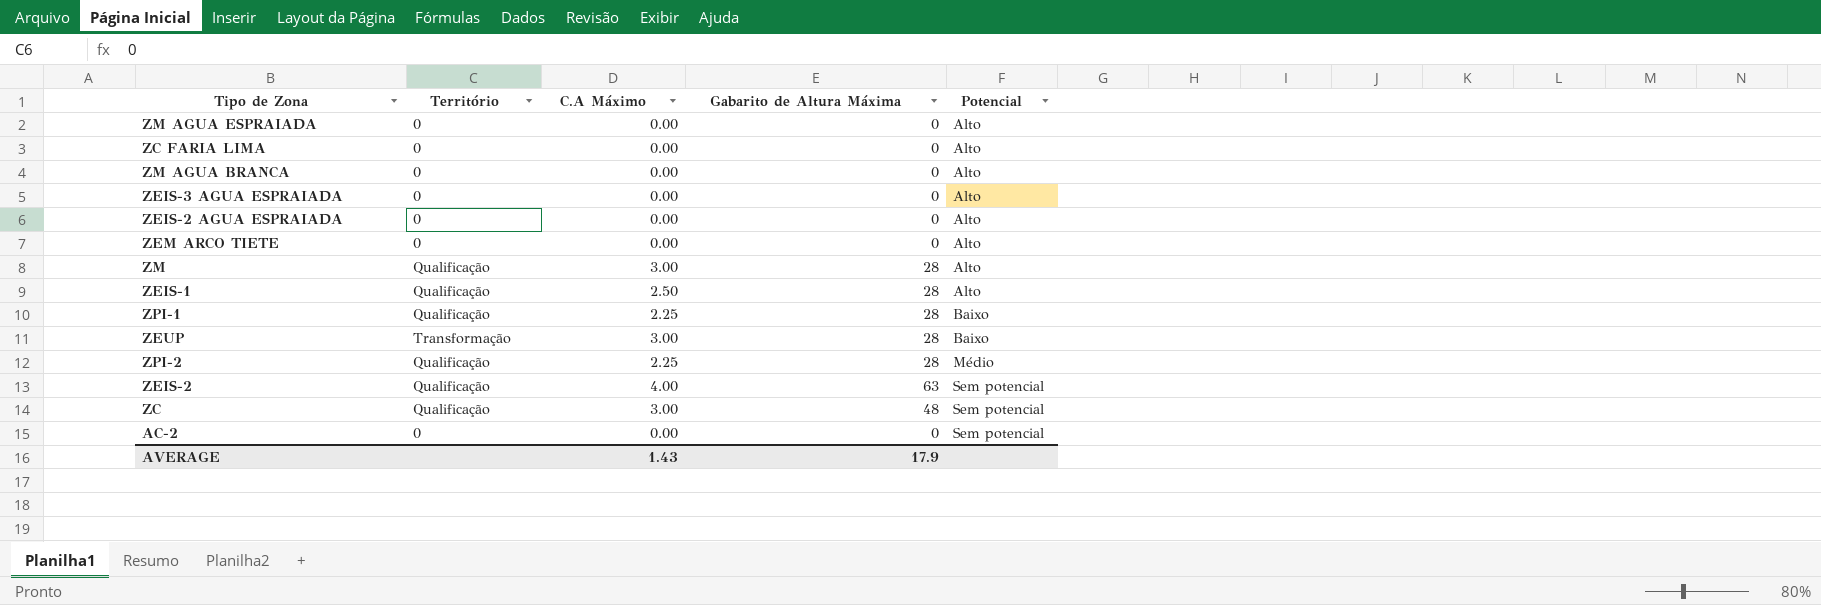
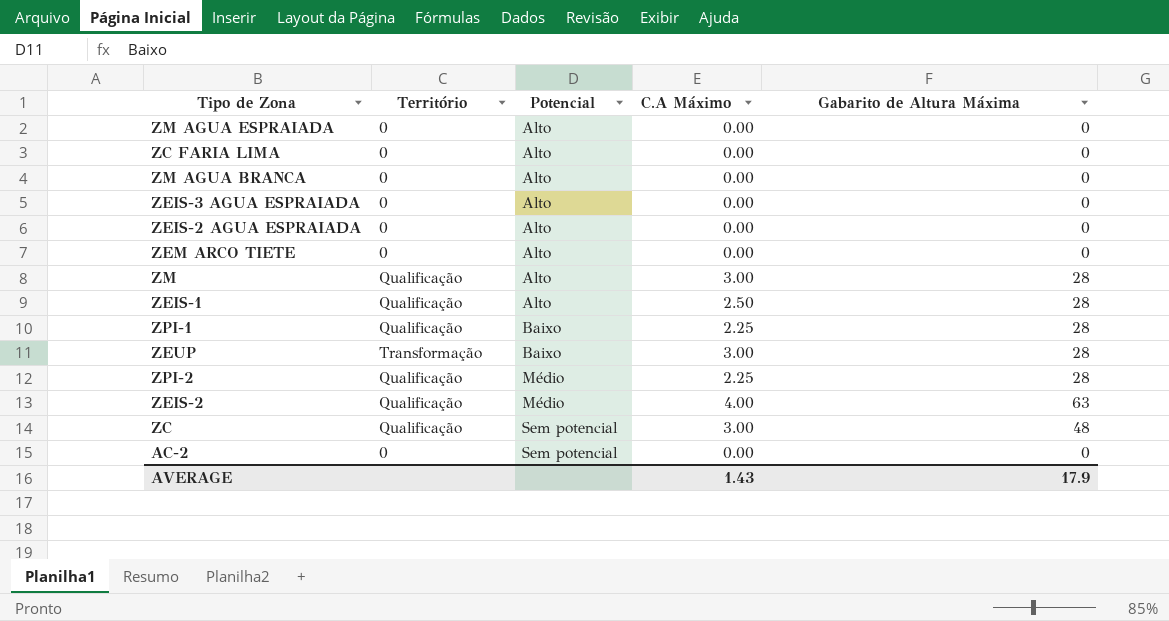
column Potencial | position: 5 -> 3
ZEIS-2 | Potencial: Sem potencial -> Médio

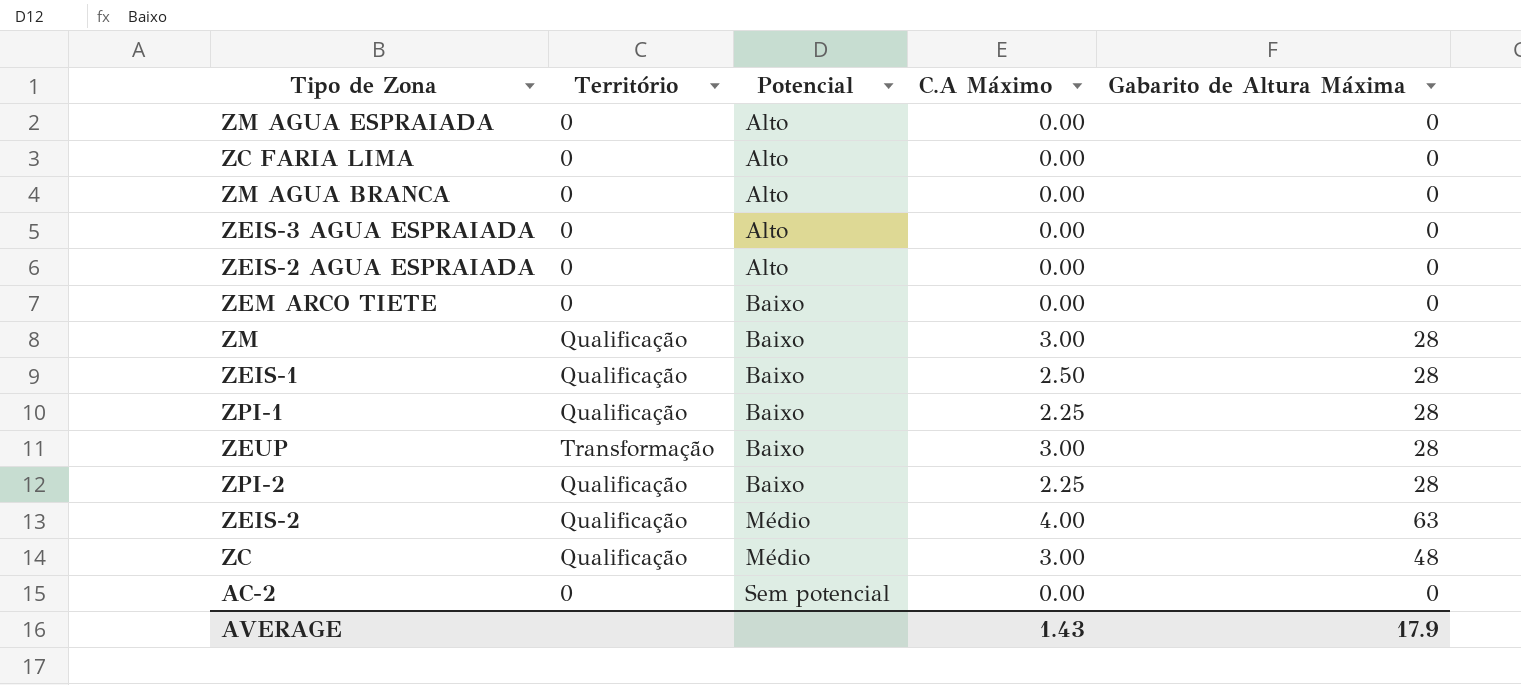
ZEM ARCO TIETE | Potencial: Alto -> Baixo
ZM | Potencial: Alto -> Baixo
ZEIS-1 | Potencial: Alto -> Baixo
ZPI-2 | Potencial: Médio -> Baixo
ZC | Potencial: Sem potencial -> Médio

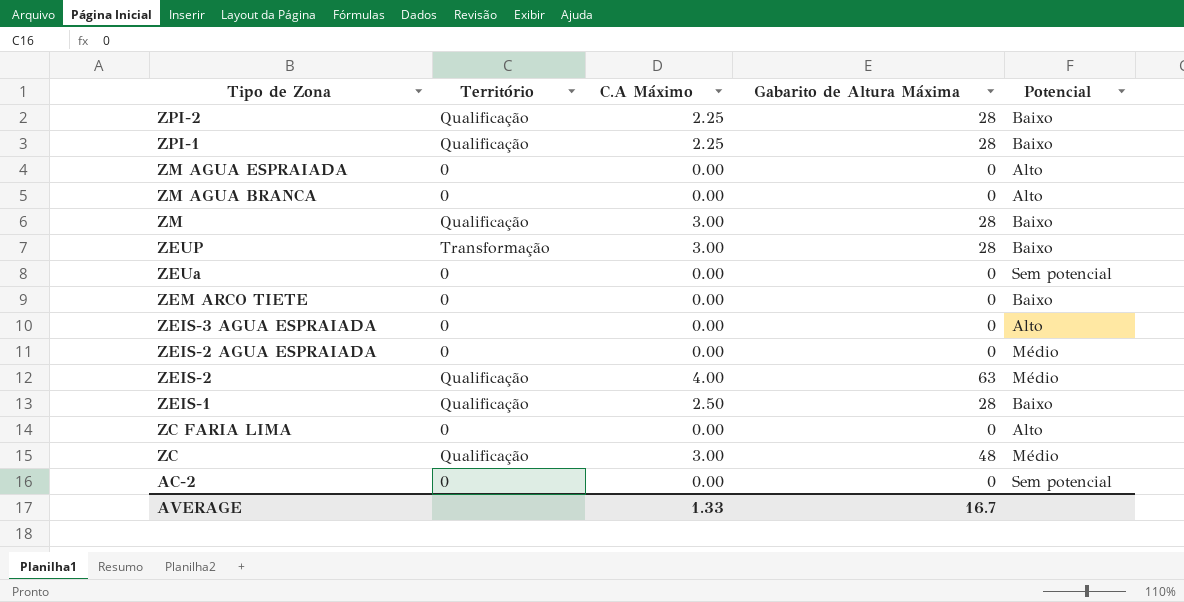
row order: Potencial ascending -> Tipo de Zona descending
column Potencial | position: 3 -> 5
row ZEUa: none -> 0 | 0.00 | 0 | Sem potencial
ZEIS-2 AGUA ESPRAIADA | Potencial: Alto -> Médio
AVERAGE | C.A Máximo: 1.43 -> 1.33
AVERAGE | Gabarito de Altura Máxima: 17.9 -> 16.7

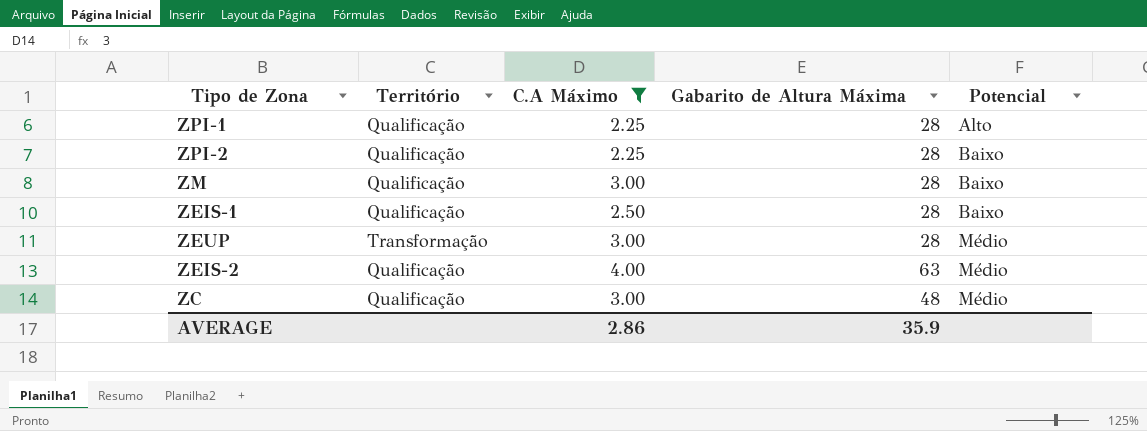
filter: none -> C.A Máximo != 0.00
row order: Tipo de Zona descending -> Potencial ascending
ZPI-1 | Potencial: Baixo -> Alto
ZEUP | Potencial: Baixo -> Médio
AVERAGE | C.A Máximo: 1.33 -> 2.86
AVERAGE | Gabarito de Altura Máxima: 16.7 -> 35.9

